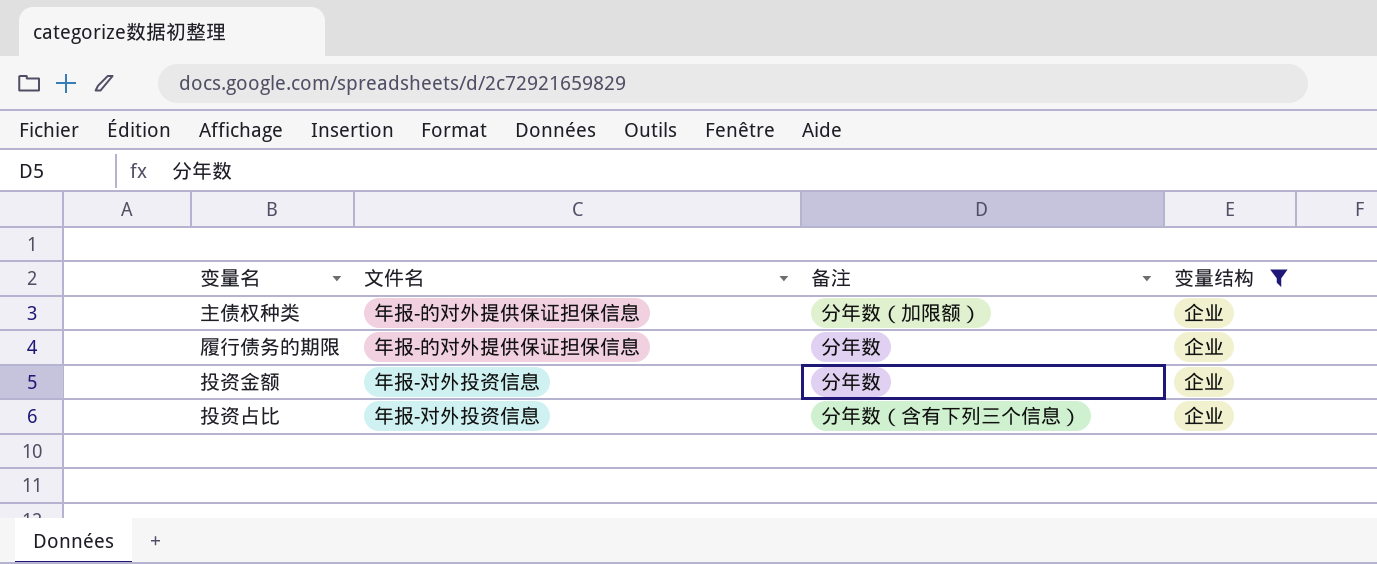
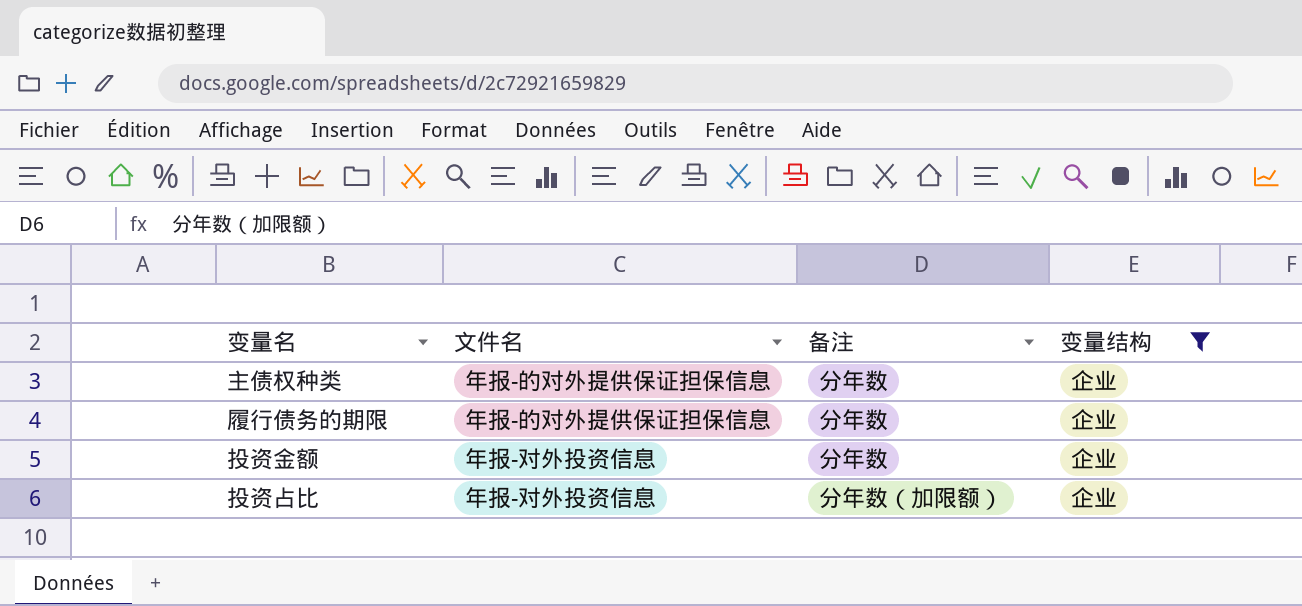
主债权种类 | 备注: 分年数（加限额） -> 分年数
投资占比 | 备注: 分年数（含有下列三个信息） -> 分年数（加限额）

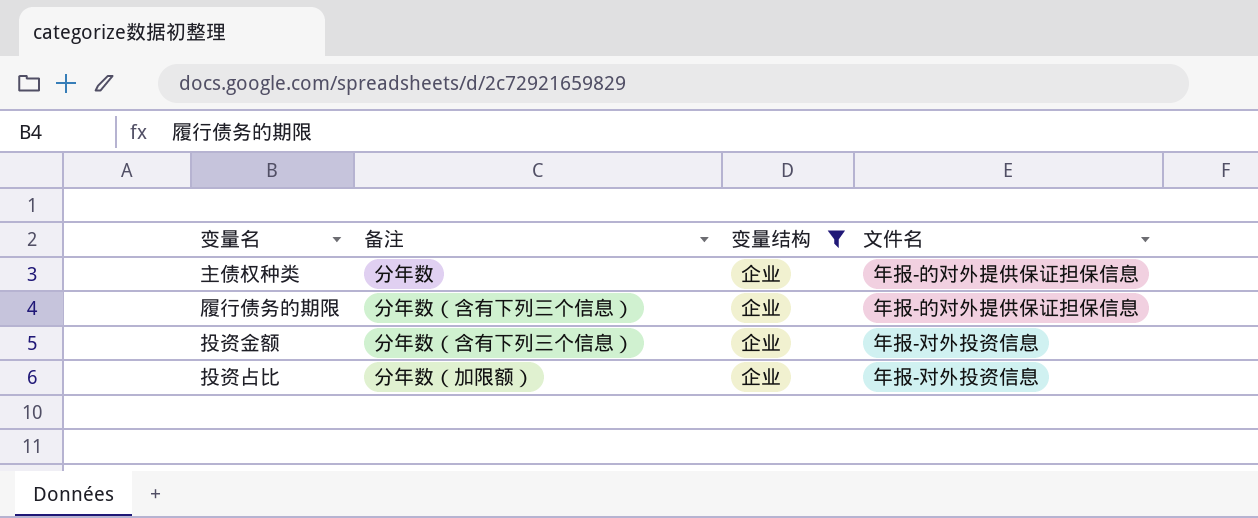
column 文件名 | position: 2 -> 4
履行债务的期限 | 备注: 分年数 -> 分年数（含有下列三个信息）
投资金额 | 备注: 分年数 -> 分年数（含有下列三个信息）

